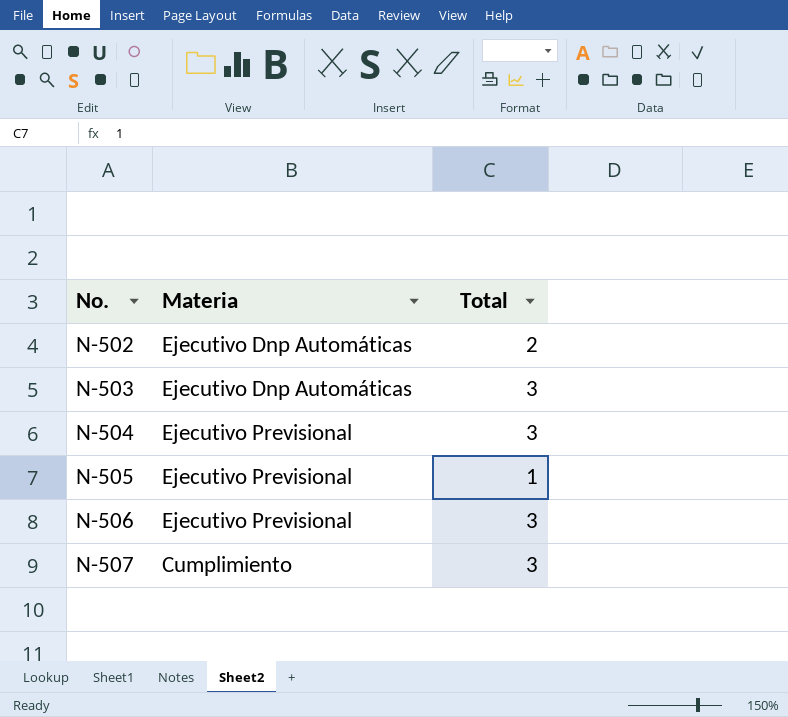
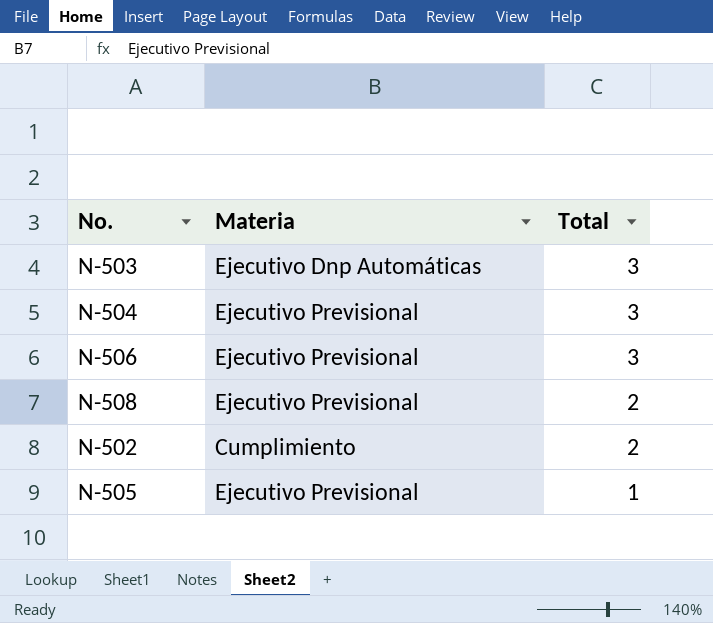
row order: No. ascending -> Total descending
row N-507: Cumplimiento | 3 -> none
row N-508: none -> Ejecutivo Previsional | 2
N-502 | Materia: Ejecutivo Dnp Automáticas -> Cumplimiento

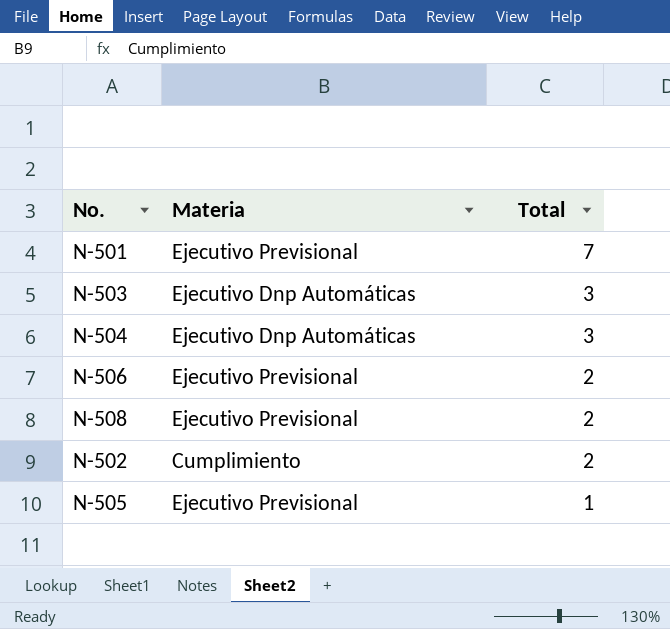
row N-501: none -> Ejecutivo Previsional | 7
N-504 | Materia: Ejecutivo Previsional -> Ejecutivo Dnp Automáticas
N-506 | Total: 3 -> 2

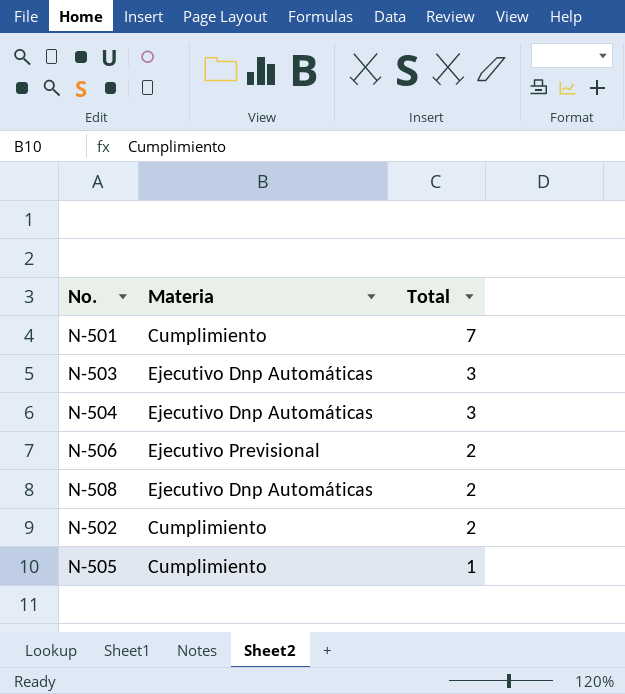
N-501 | Materia: Ejecutivo Previsional -> Cumplimiento
N-508 | Materia: Ejecutivo Previsional -> Ejecutivo Dnp Automáticas
N-505 | Materia: Ejecutivo Previsional -> Cumplimiento

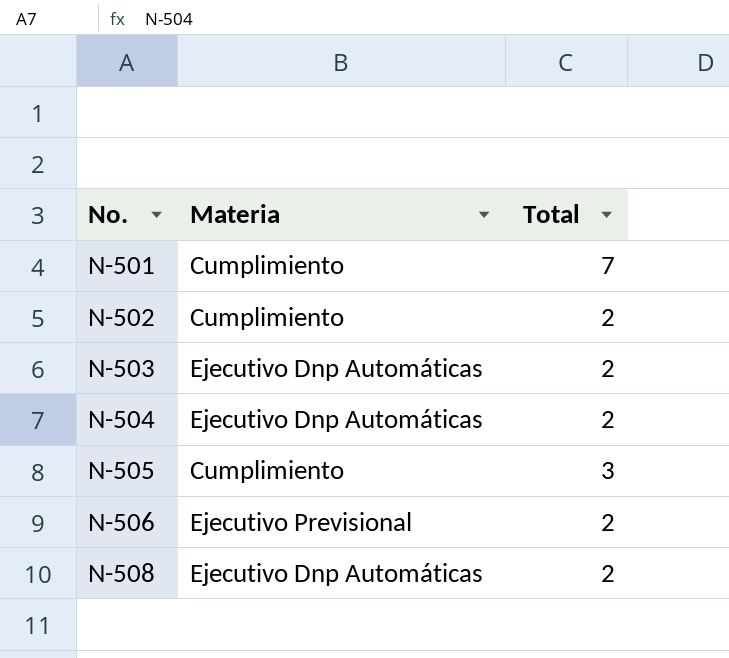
row order: Total descending -> No. ascending
N-503 | Total: 3 -> 2
N-504 | Total: 3 -> 2
N-505 | Total: 1 -> 3

